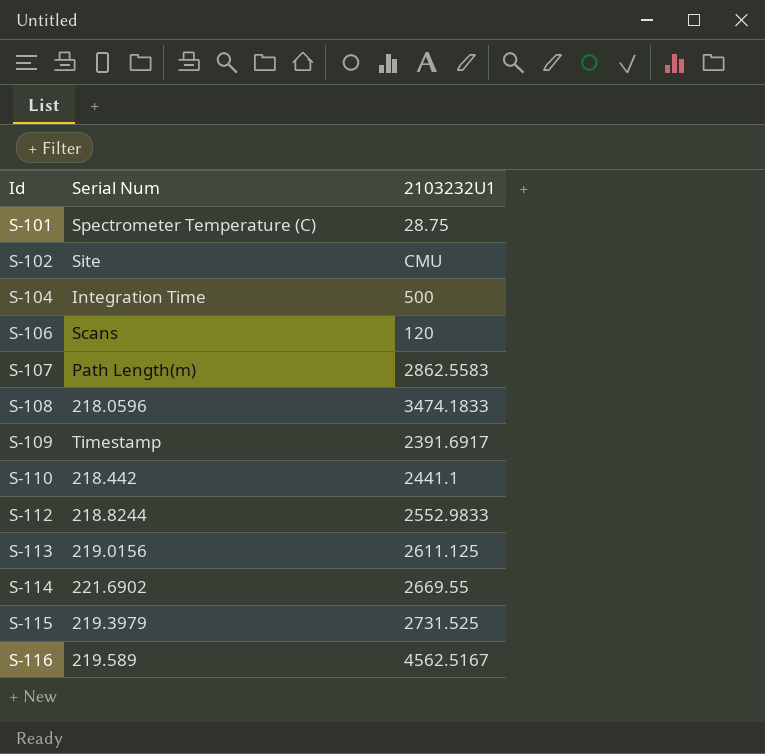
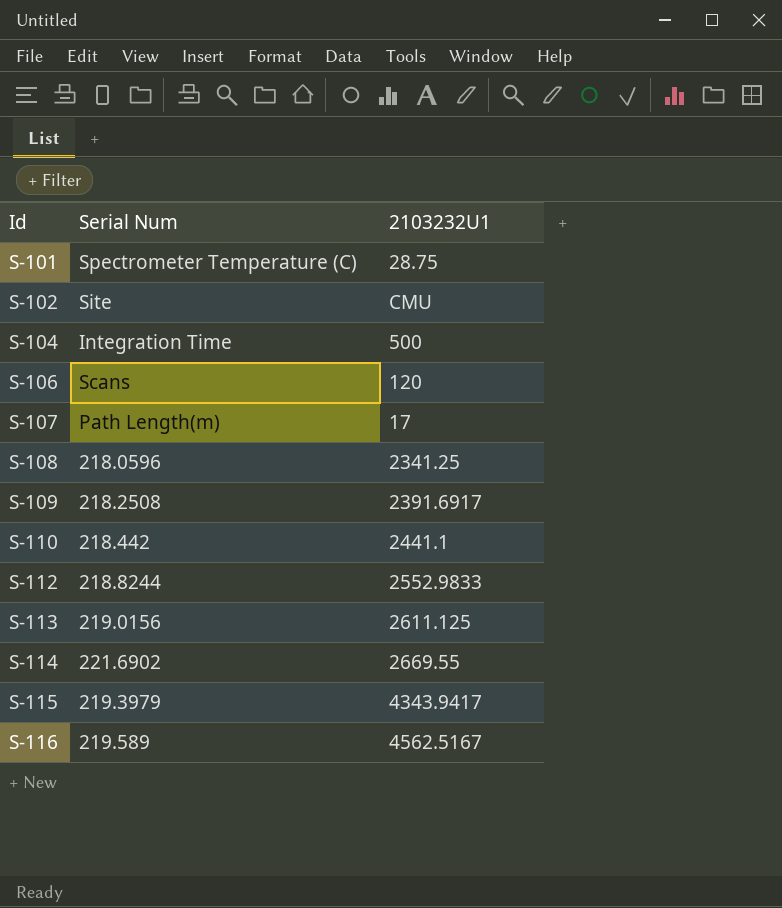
S-107 | 2103232U1: 2862.5583 -> 17
S-108 | 2103232U1: 3474.1833 -> 2341.25
S-109 | Serial Num: Timestamp -> 218.2508
S-115 | 2103232U1: 2731.525 -> 4343.9417

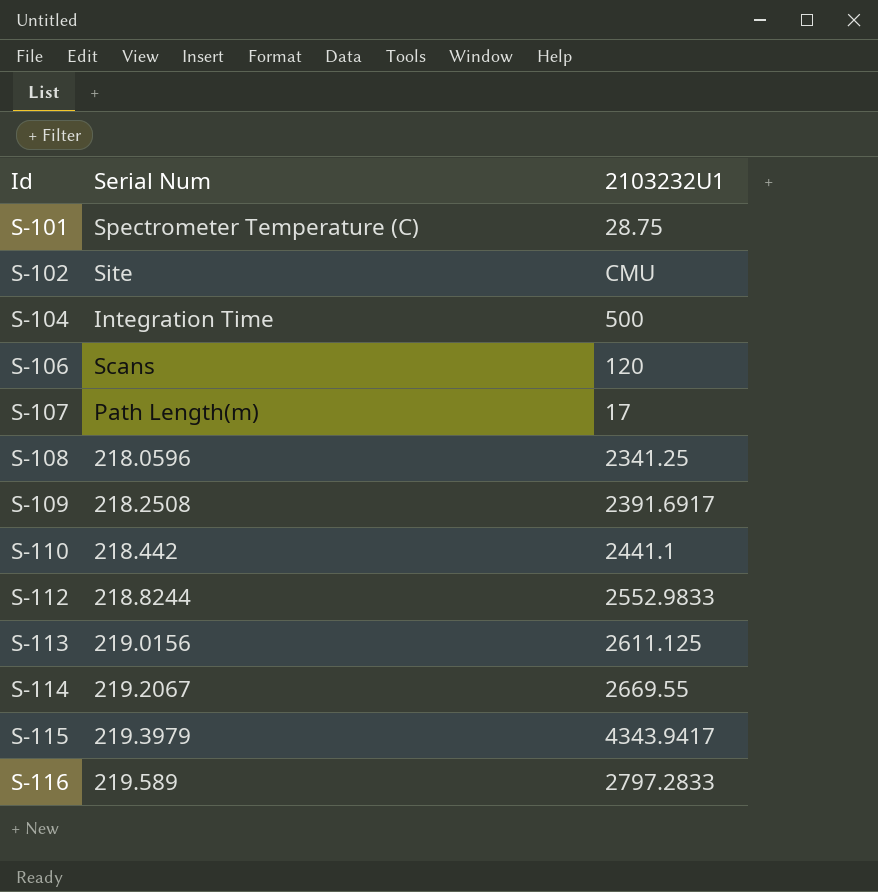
S-114 | Serial Num: 221.6902 -> 219.2067
S-116 | 2103232U1: 4562.5167 -> 2797.2833

